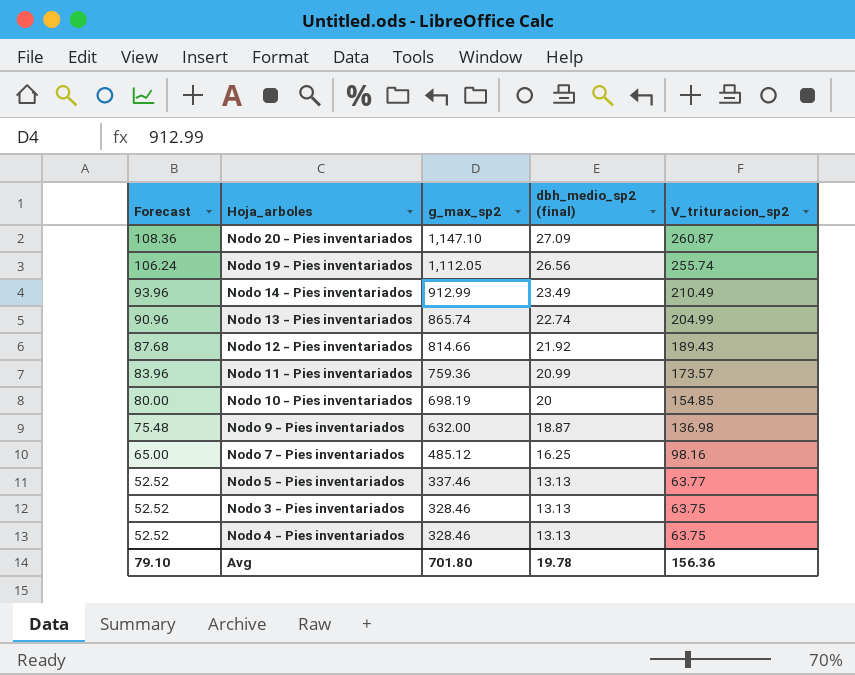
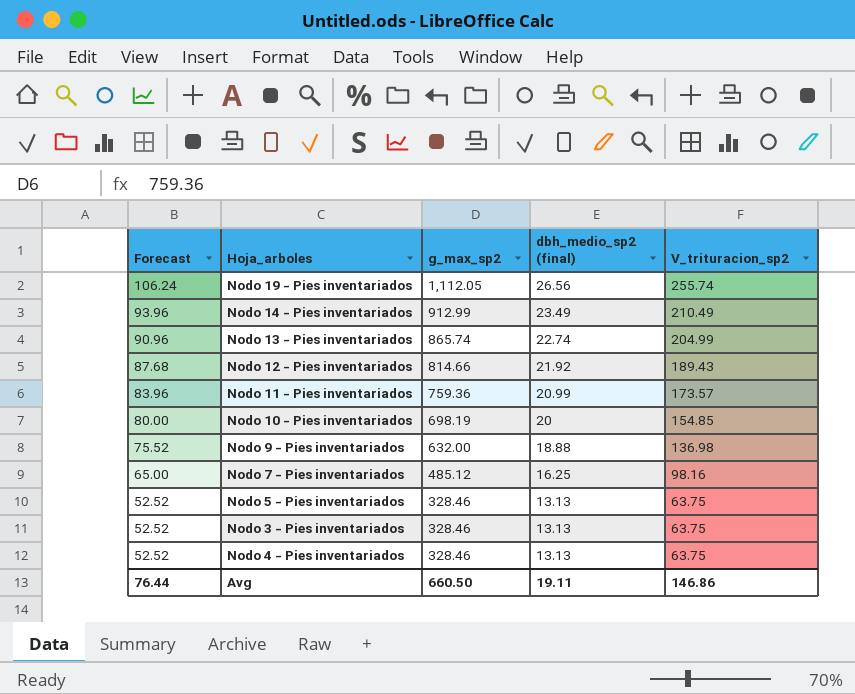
row Nodo 20 - Pies inventariados: 108.36 | 1,147.10 | 27.09 | 260.87 -> none
Nodo 9 - Pies inventariados | Forecast: 75.48 -> 75.52
Nodo 9 - Pies inventariados | dbh_medio_sp2 (final): 18.87 -> 18.88
Nodo 5 - Pies inventariados | g_max_sp2: 337.46 -> 328.46
Nodo 5 - Pies inventariados | V_trituracion_sp2: 63.77 -> 63.75
Avg | Forecast: 79.10 -> 76.44
Avg | g_max_sp2: 701.80 -> 660.50
Avg | dbh_medio_sp2 (final): 19.78 -> 19.11
Avg | V_trituracion_sp2: 156.36 -> 146.86

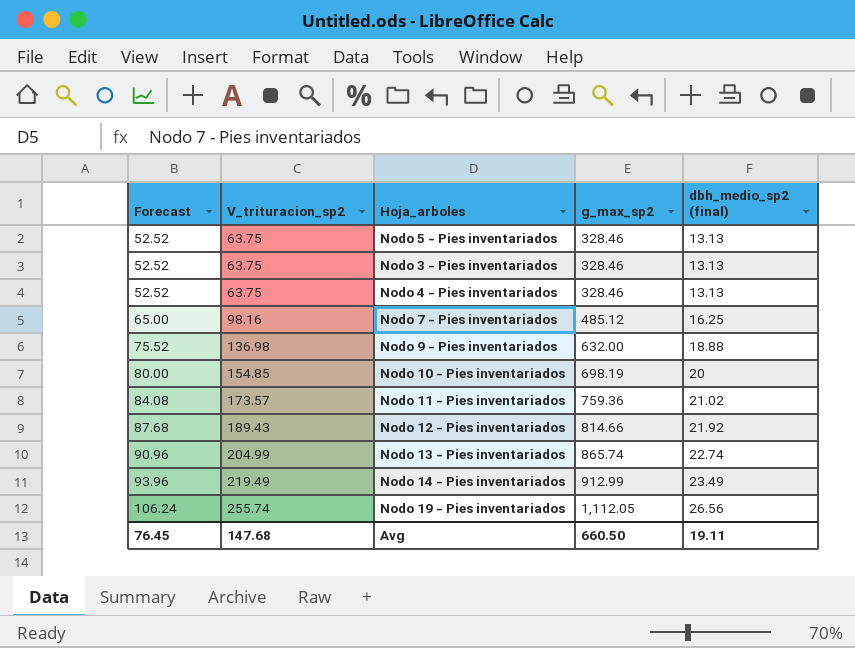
row order: Forecast descending -> Forecast ascending
column V_trituracion_sp2 | position: 5 -> 2
Nodo 11 - Pies inventariados | Forecast: 83.96 -> 84.08
Nodo 11 - Pies inventariados | dbh_medio_sp2 (final): 20.99 -> 21.02
Nodo 14 - Pies inventariados | V_trituracion_sp2: 210.49 -> 219.49
Avg | Forecast: 76.44 -> 76.45
Avg | V_trituracion_sp2: 146.86 -> 147.68

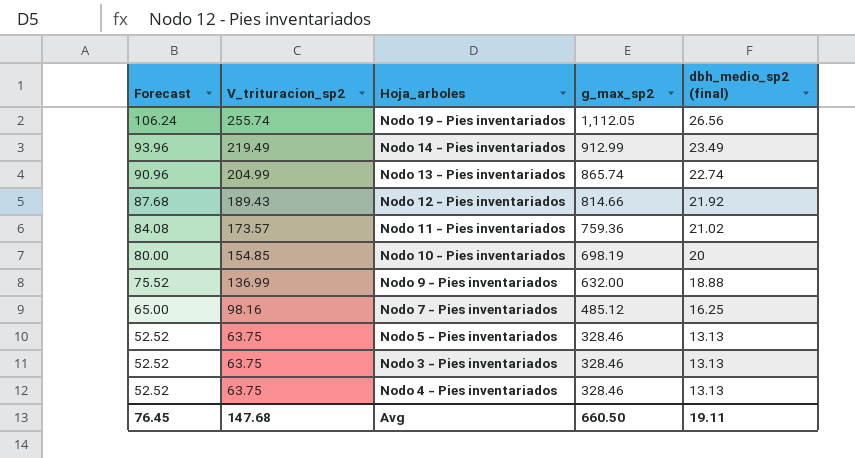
row order: Forecast ascending -> Forecast descending
Nodo 9 - Pies inventariados | V_trituracion_sp2: 136.98 -> 136.99

